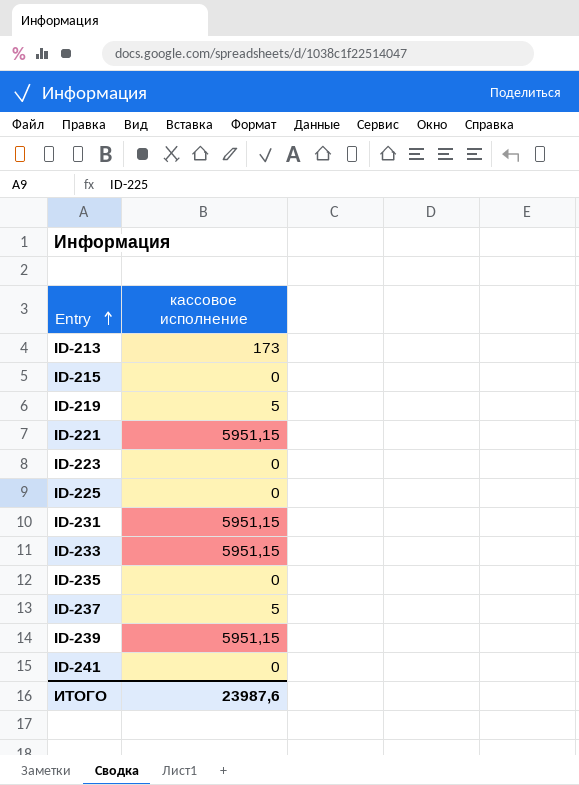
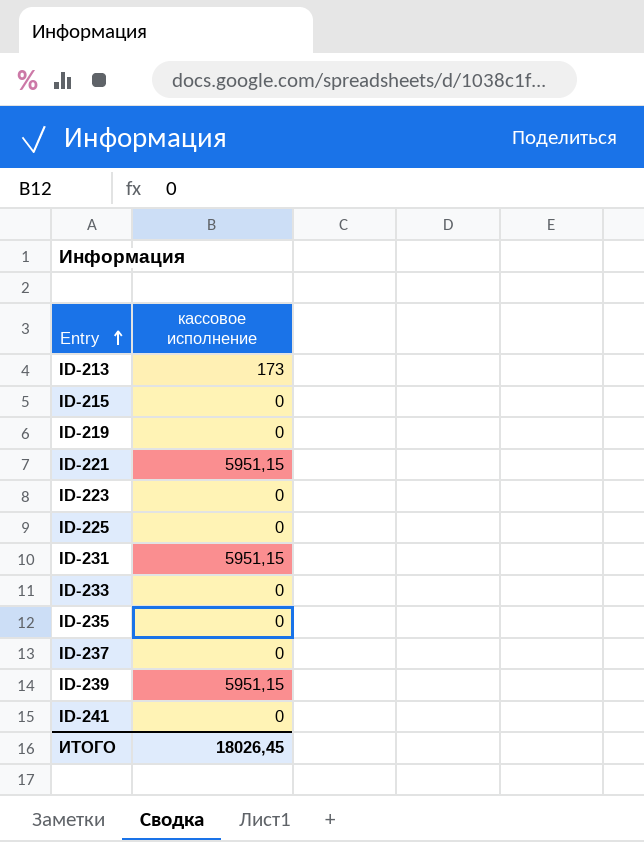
ID-219 | кассовое исполнение: 5 -> 0
ID-233 | кассовое исполнение: 5951,15 -> 0
ID-237 | кассовое исполнение: 5 -> 0
ИТОГО | кассовое исполнение: 23987,6 -> 18026,45

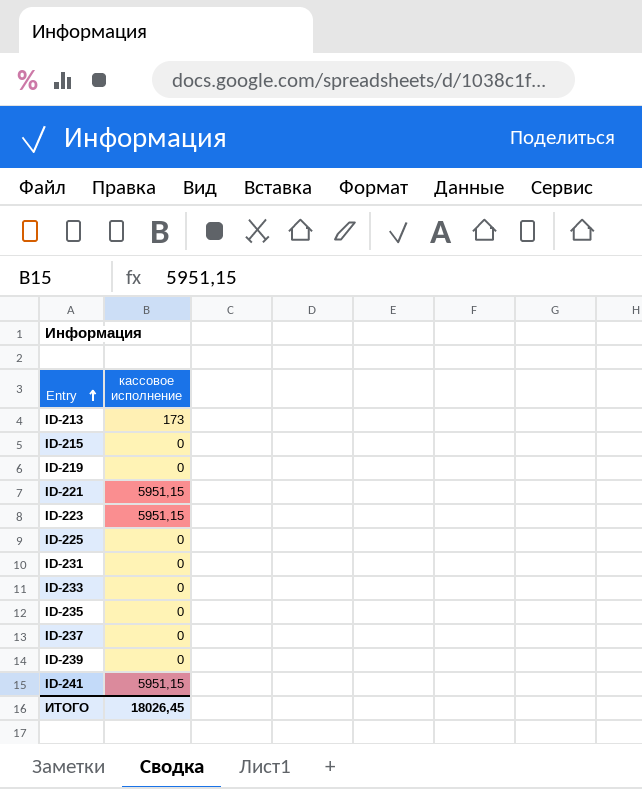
ID-223 | кассовое исполнение: 0 -> 5951,15
ID-231 | кассовое исполнение: 5951,15 -> 0
ID-239 | кассовое исполнение: 5951,15 -> 0
ID-241 | кассовое исполнение: 0 -> 5951,15

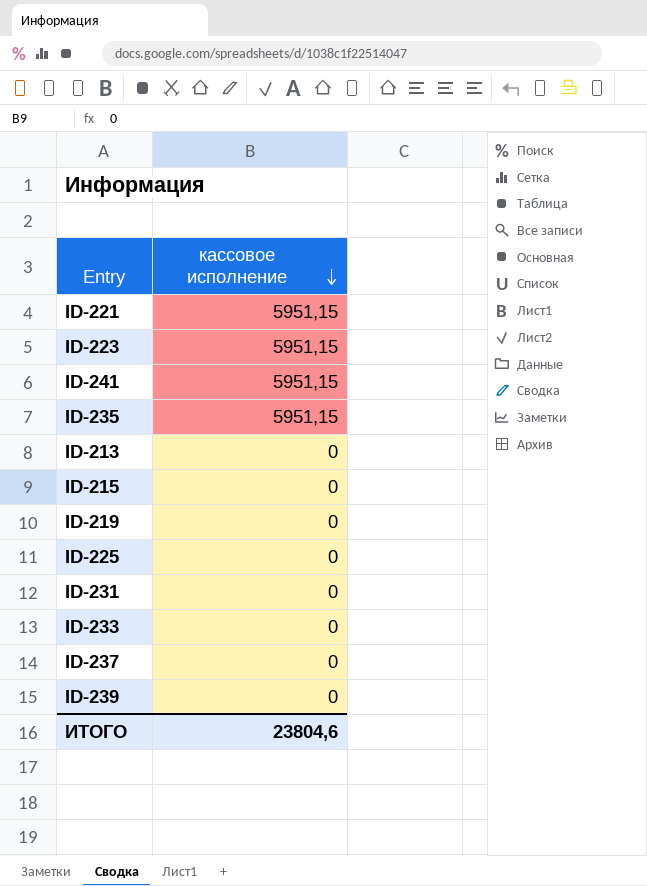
row order: Entry ascending -> кассовое исполнение descending
ID-235 | кассовое исполнение: 0 -> 5951,15
ID-213 | кассовое исполнение: 173 -> 0
ИТОГО | кассовое исполнение: 18026,45 -> 23804,6

